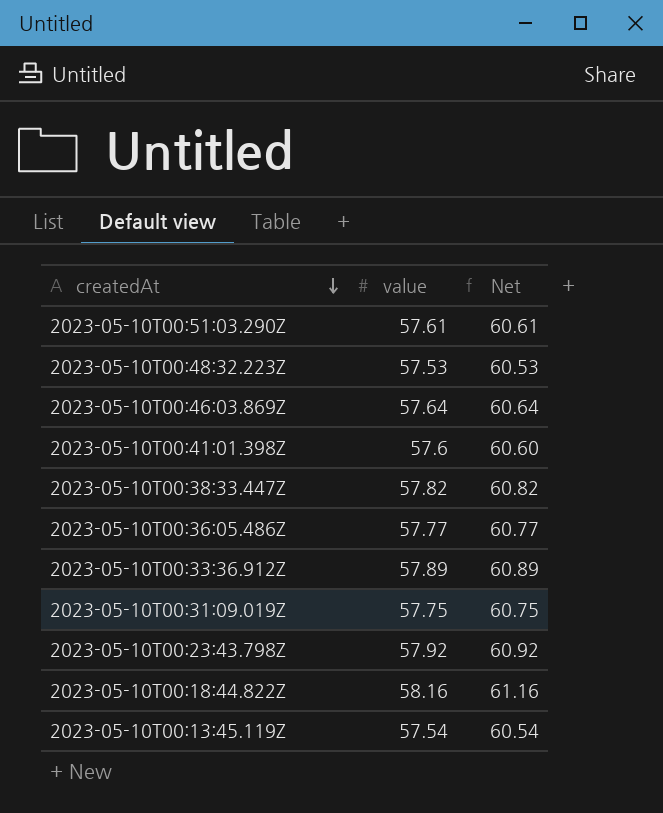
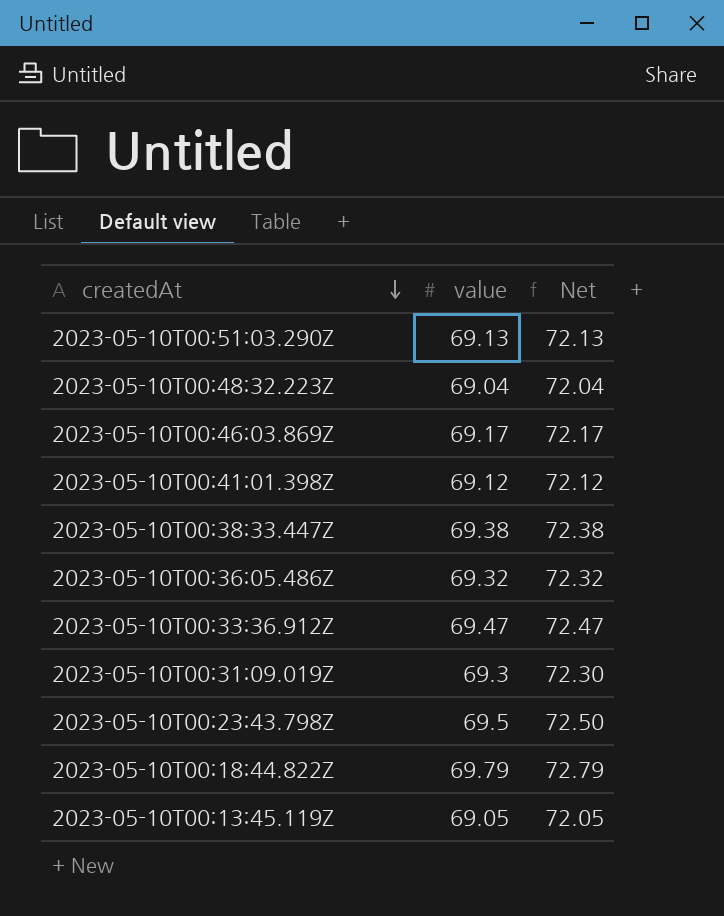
2023-05-10T00:51:03.290Z | value: 57.61 -> 69.13
2023-05-10T00:51:03.290Z | Net: 60.61 -> 72.13
2023-05-10T00:48:32.223Z | value: 57.53 -> 69.04
2023-05-10T00:48:32.223Z | Net: 60.53 -> 72.04
2023-05-10T00:46:03.869Z | value: 57.64 -> 69.17
2023-05-10T00:46:03.869Z | Net: 60.64 -> 72.17
2023-05-10T00:41:01.398Z | value: 57.6 -> 69.12
2023-05-10T00:41:01.398Z | Net: 60.60 -> 72.12
2023-05-10T00:38:33.447Z | value: 57.82 -> 69.38
2023-05-10T00:38:33.447Z | Net: 60.82 -> 72.38
2023-05-10T00:36:05.486Z | value: 57.77 -> 69.32
2023-05-10T00:36:05.486Z | Net: 60.77 -> 72.32
2023-05-10T00:33:36.912Z | value: 57.89 -> 69.47
2023-05-10T00:33:36.912Z | Net: 60.89 -> 72.47
2023-05-10T00:31:09.019Z | value: 57.75 -> 69.3
2023-05-10T00:31:09.019Z | Net: 60.75 -> 72.30
2023-05-10T00:23:43.798Z | value: 57.92 -> 69.5
2023-05-10T00:23:43.798Z | Net: 60.92 -> 72.50
2023-05-10T00:18:44.822Z | value: 58.16 -> 69.79
2023-05-10T00:18:44.822Z | Net: 61.16 -> 72.79
2023-05-10T00:13:45.119Z | value: 57.54 -> 69.05
2023-05-10T00:13:45.119Z | Net: 60.54 -> 72.05

